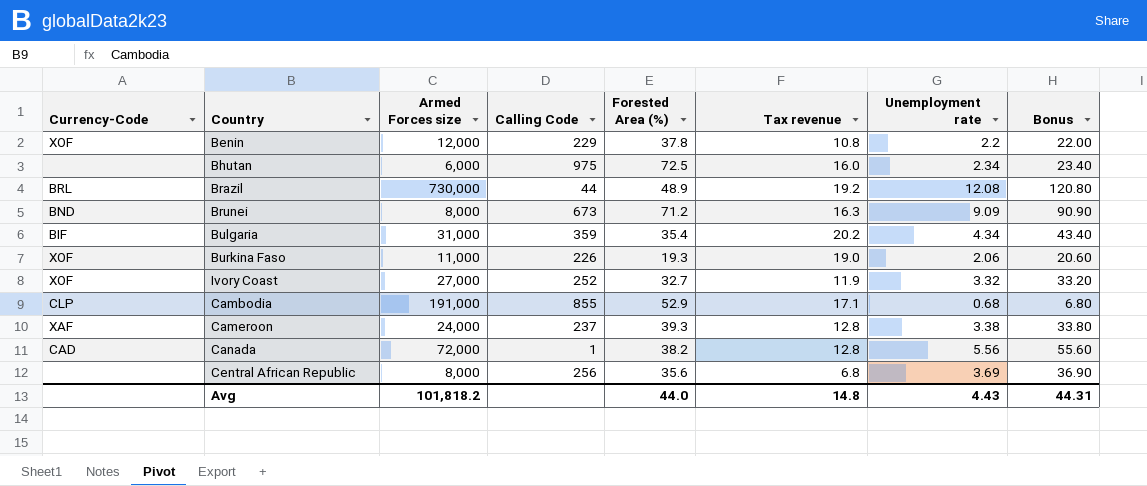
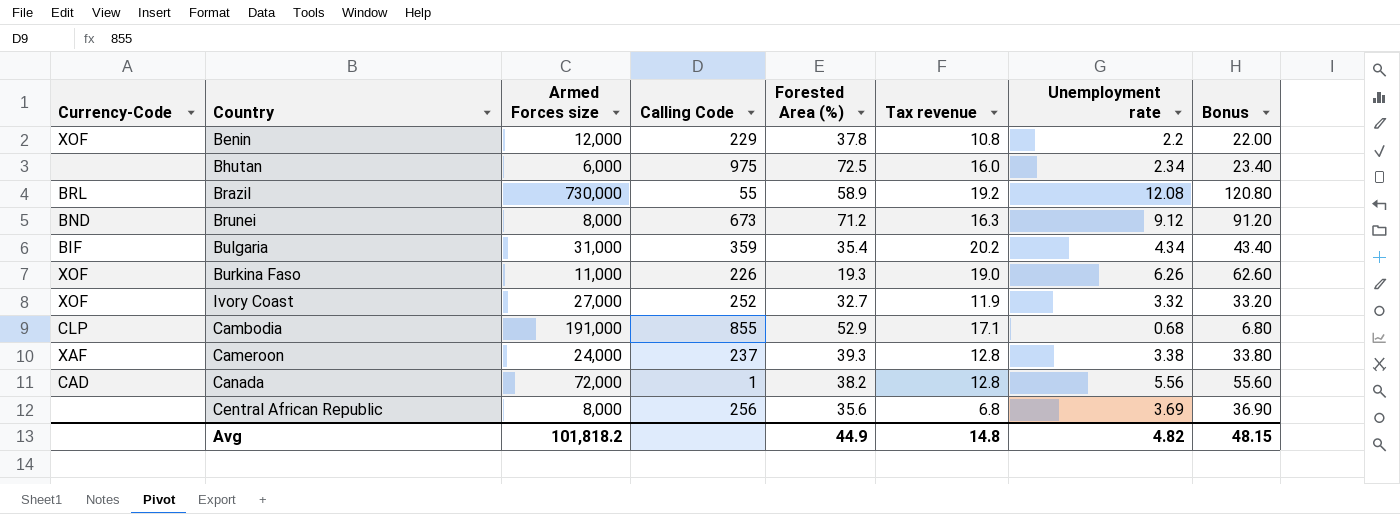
Brazil | Calling Code: 44 -> 55
Brazil | Forested Area (%): 48.9 -> 58.9
Brunei | Unemployment rate: 9.09 -> 9.12
Brunei | Bonus: 90.90 -> 91.20
Burkina Faso | Unemployment rate: 2.06 -> 6.26
Burkina Faso | Bonus: 20.60 -> 62.60
Avg | Forested Area (%): 44.0 -> 44.9
Avg | Unemployment rate: 4.43 -> 4.82
Avg | Bonus: 44.31 -> 48.15

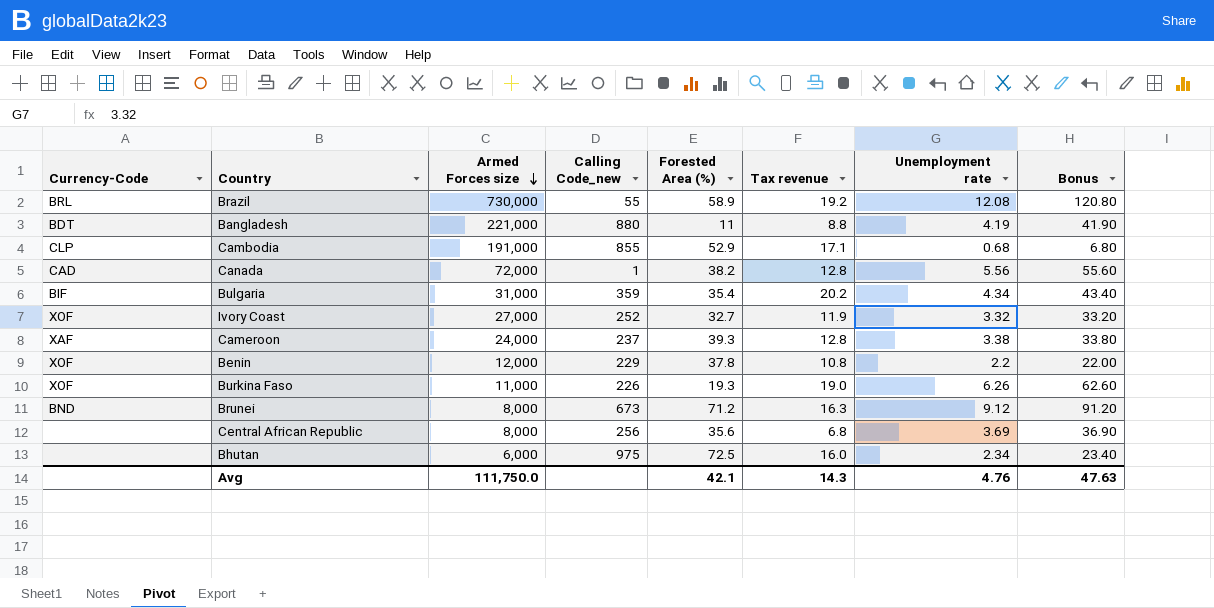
row order: none -> Armed Forces size descending
column name: Calling Code -> Calling Code_new
row Bangladesh: none -> BDT | 221,000 | 880 | 11 | 8.8 | 4.19 | 41.90
Avg | Armed Forces size: 101,818.2 -> 111,750.0
Avg | Forested Area (%): 44.9 -> 42.1
Avg | Tax revenue: 14.8 -> 14.3
Avg | Unemployment rate: 4.82 -> 4.76
Avg | Bonus: 48.15 -> 47.63

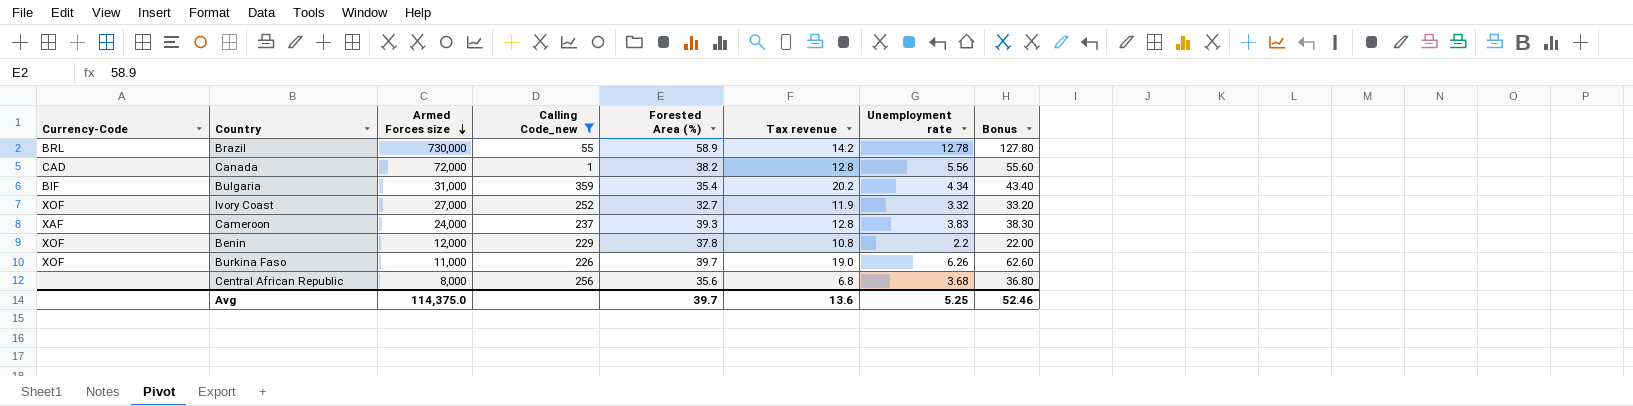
filter: none -> Calling Code_new <= 359
Brazil | Tax revenue: 19.2 -> 14.2
Brazil | Unemployment rate: 12.08 -> 12.78
Brazil | Bonus: 120.80 -> 127.80
Cameroon | Unemployment rate: 3.38 -> 3.83
Cameroon | Bonus: 33.80 -> 38.30
Burkina Faso | Forested Area (%): 19.3 -> 39.7
Central African Republic | Unemployment rate: 3.69 -> 3.68
Central African Republic | Bonus: 36.90 -> 36.80
Avg | Armed Forces size: 111,750.0 -> 114,375.0
Avg | Forested Area (%): 42.1 -> 39.7
Avg | Tax revenue: 14.3 -> 13.6
Avg | Unemployment rate: 4.76 -> 5.25
Avg | Bonus: 47.63 -> 52.46

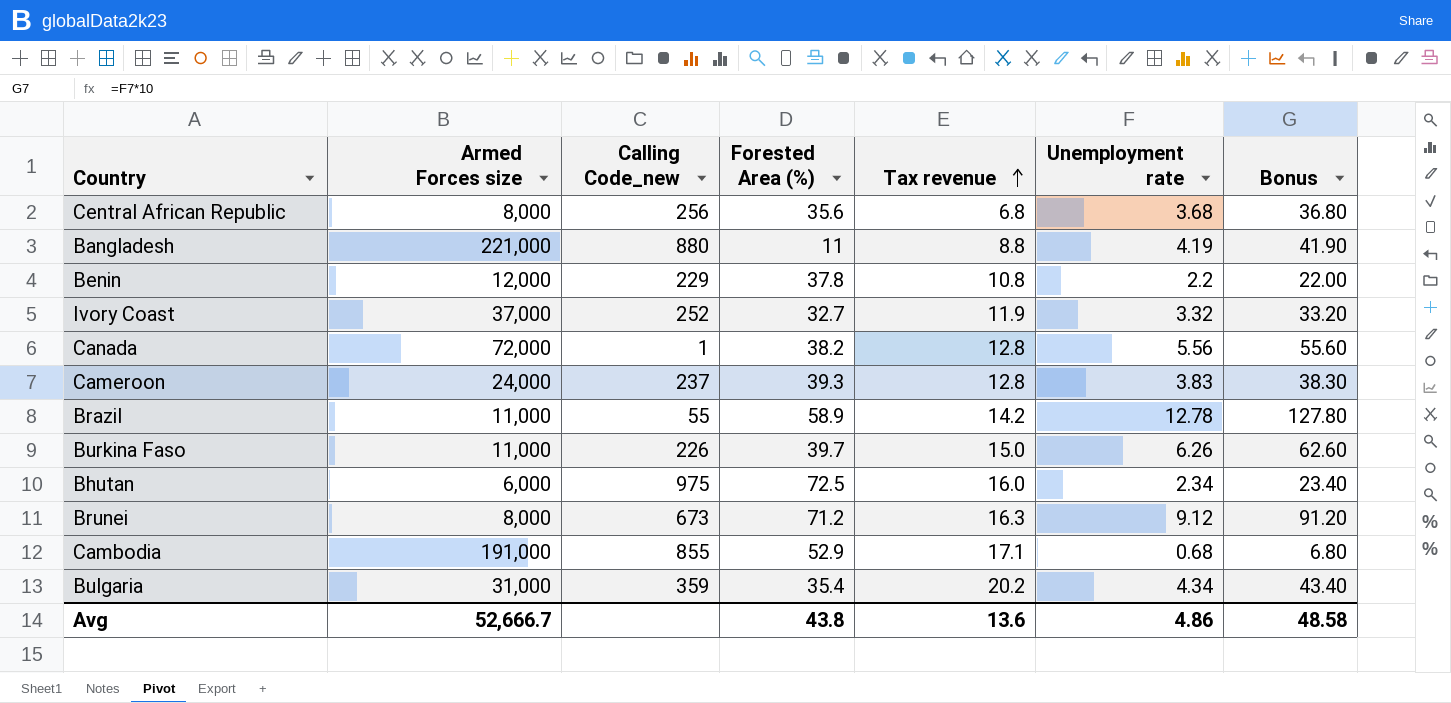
filter: Calling Code_new <= 359 -> none
row order: Armed Forces size descending -> Tax revenue ascending
column Currency-Code | position: 1 -> none
Ivory Coast | Armed Forces size: 27,000 -> 37,000
Brazil | Armed Forces size: 730,000 -> 11,000
Burkina Faso | Tax revenue: 19.0 -> 15.0
Avg | Armed Forces size: 114,375.0 -> 52,666.7
Avg | Forested Area (%): 39.7 -> 43.8
Avg | Unemployment rate: 5.25 -> 4.86
Avg | Bonus: 52.46 -> 48.58

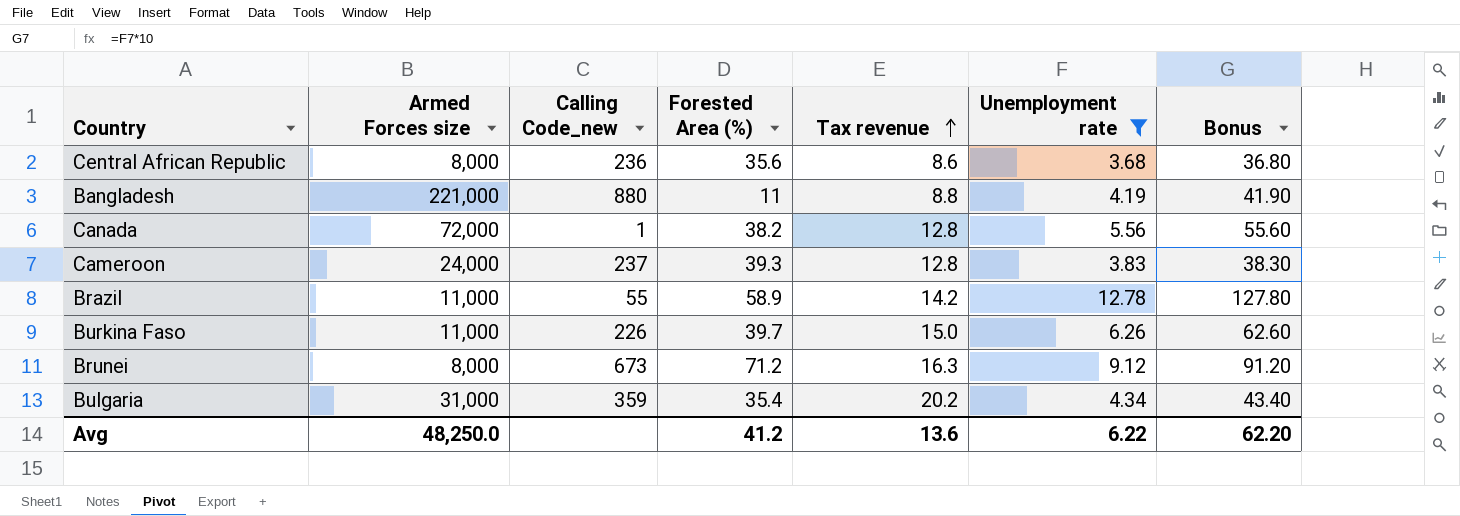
filter: none -> Unemployment rate >= 3.68
Central African Republic | Calling Code_new: 256 -> 236
Central African Republic | Tax revenue: 6.8 -> 8.6
Avg | Armed Forces size: 52,666.7 -> 48,250.0
Avg | Forested Area (%): 43.8 -> 41.2
Avg | Unemployment rate: 4.86 -> 6.22
Avg | Bonus: 48.58 -> 62.20

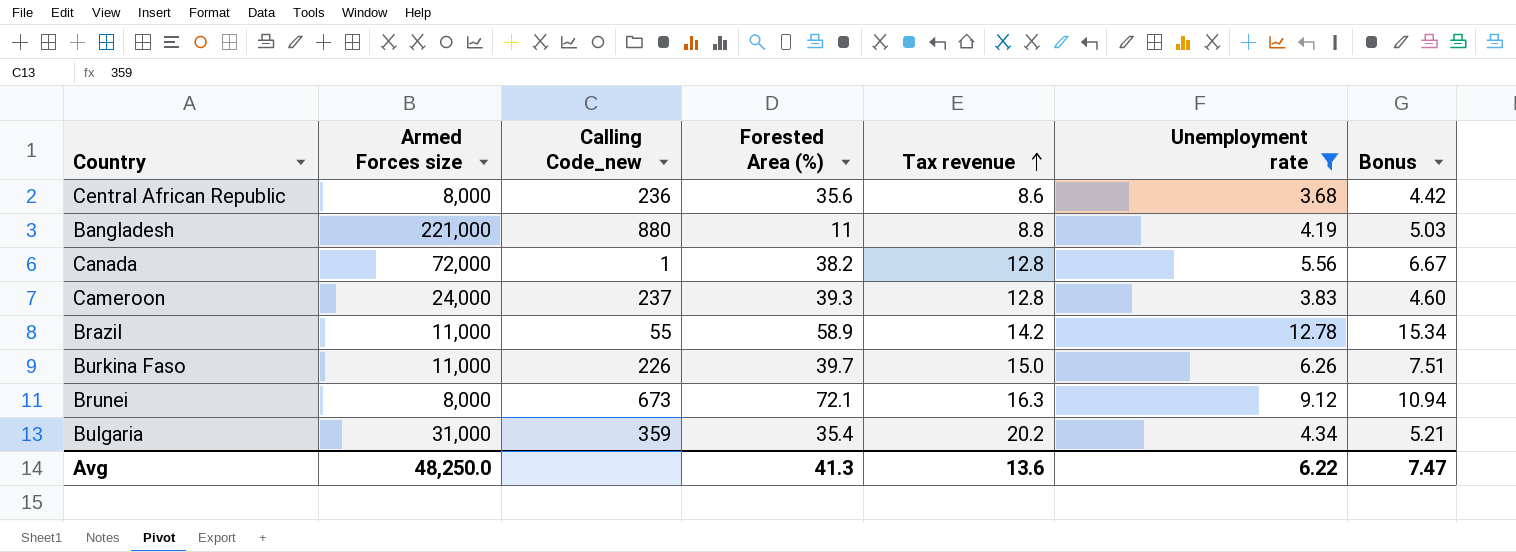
column Bonus | formula: [Unemployment rate] * 10 -> [Unemployment rate] * 1.2
Brunei | Forested Area (%): 71.2 -> 72.1
Avg | Forested Area (%): 41.2 -> 41.3
Avg | Bonus: 62.20 -> 7.47

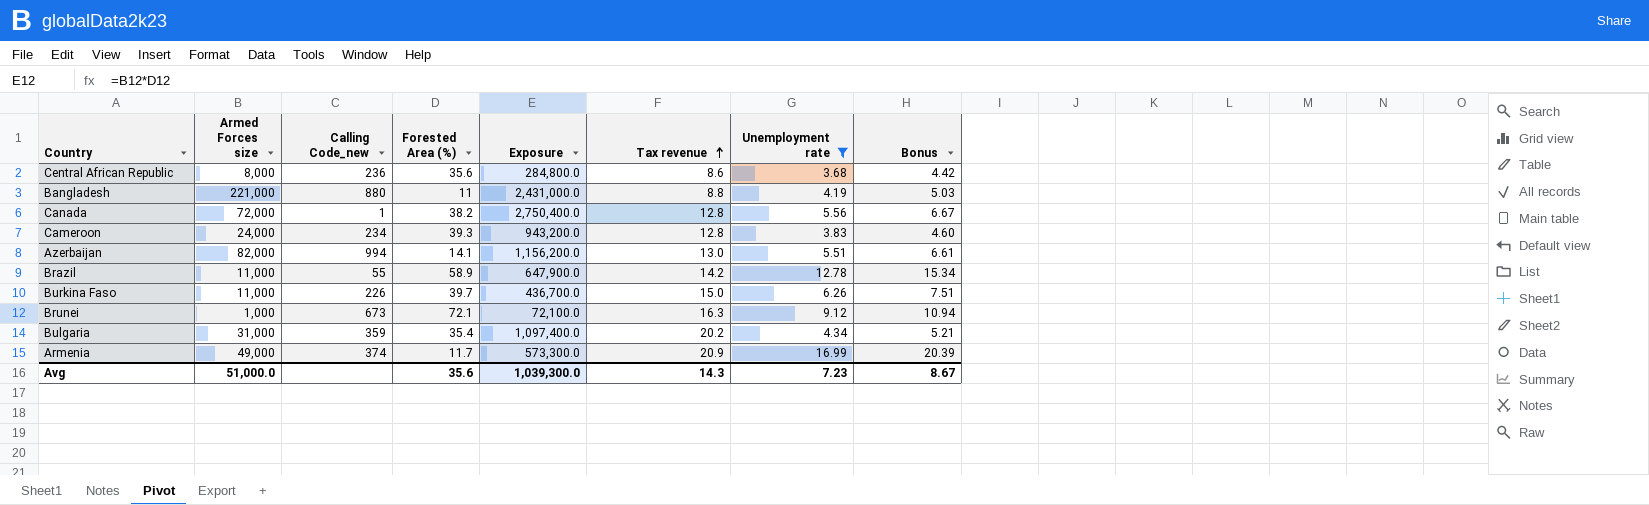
column Exposure | formula: none -> [Armed Forces size] * [Forested Area (%)]
Cameroon | Calling Code_new: 237 -> 234
row Azerbaijan: none -> 82,000 | 994 | 14.1 | 1,156,200.0 | 13.0 | 5.51 | 6.61
Brunei | Armed Forces size: 8,000 -> 1,000
row Armenia: none -> 49,000 | 374 | 11.7 | 573,300.0 | 20.9 | 16.99 | 20.39
Avg | Armed Forces size: 48,250.0 -> 51,000.0
Avg | Forested Area (%): 41.3 -> 35.6
Avg | Tax revenue: 13.6 -> 14.3
Avg | Unemployment rate: 6.22 -> 7.23
Avg | Bonus: 7.47 -> 8.67

